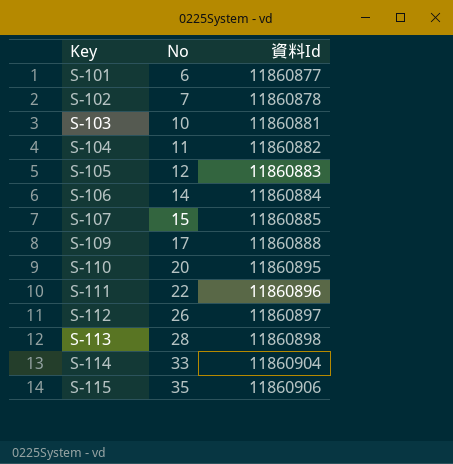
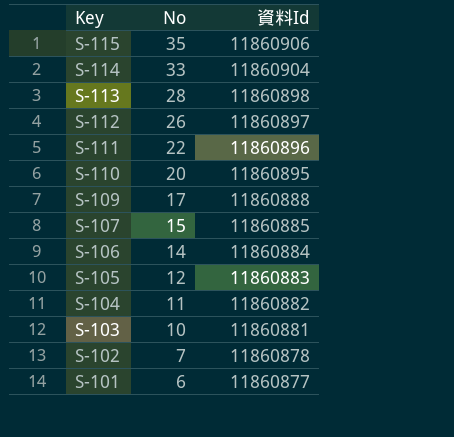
row order: Key ascending -> Key descending

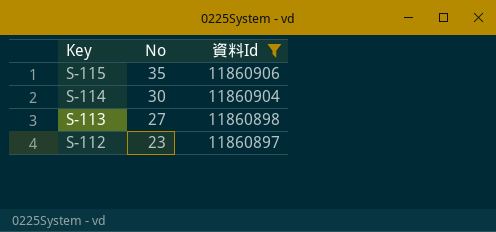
filter: none -> 資料Id >= 11860897
S-114 | No: 33 -> 30
S-113 | No: 28 -> 27
S-112 | No: 26 -> 23

